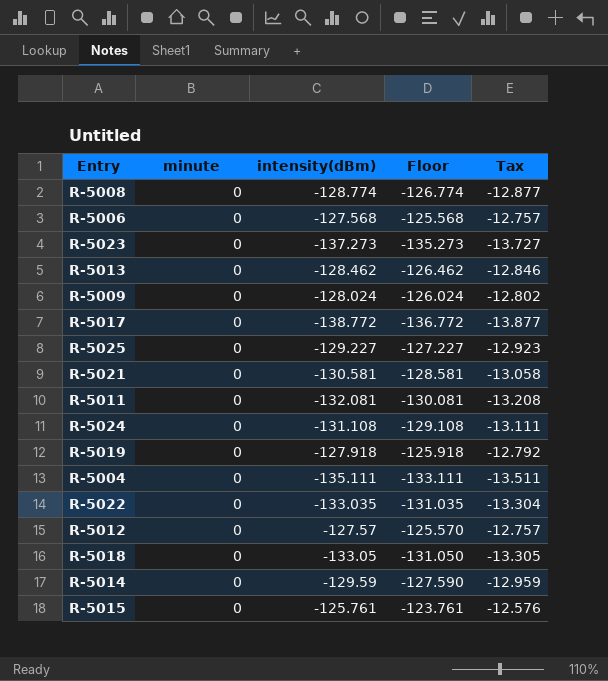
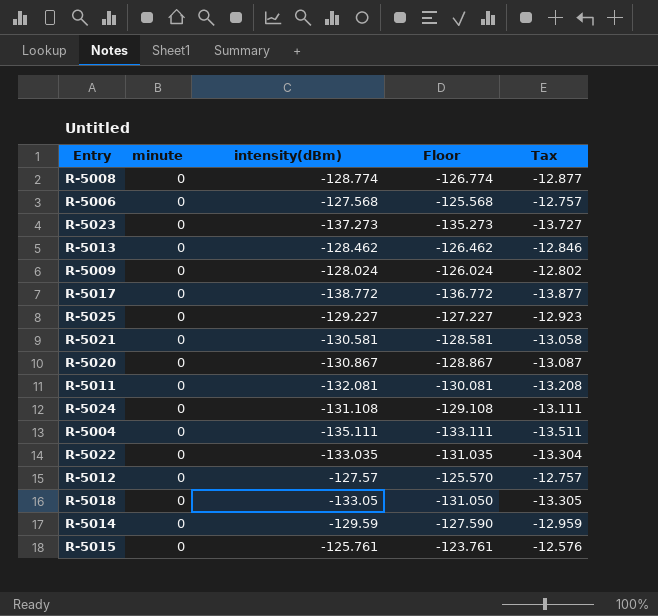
row R-5019: 0 | -127.918 | -125.918 | -12.792 -> none
row R-5020: none -> 0 | -130.867 | -128.867 | -13.087

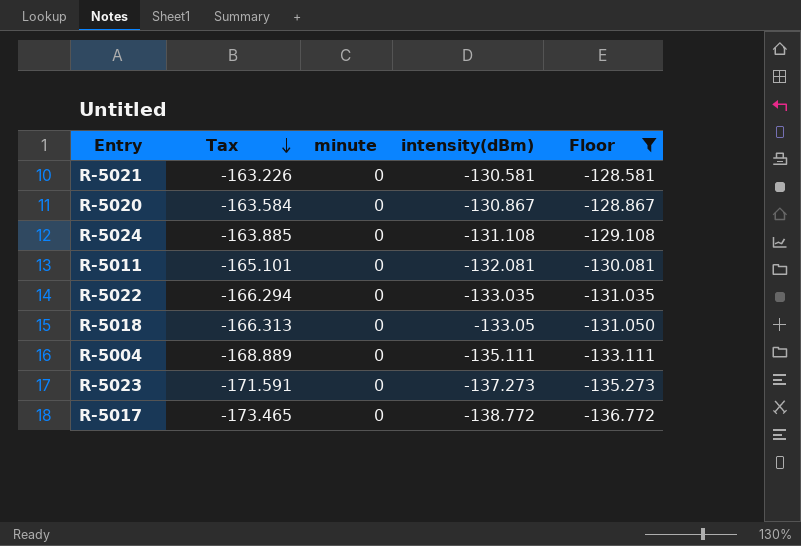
filter: none -> Floor <= -128.581
row order: none -> Tax descending
column Tax | formula: [intensity(dBm)] * 0.1 -> [intensity(dBm)] * 1.25
column Tax | position: 5 -> 2

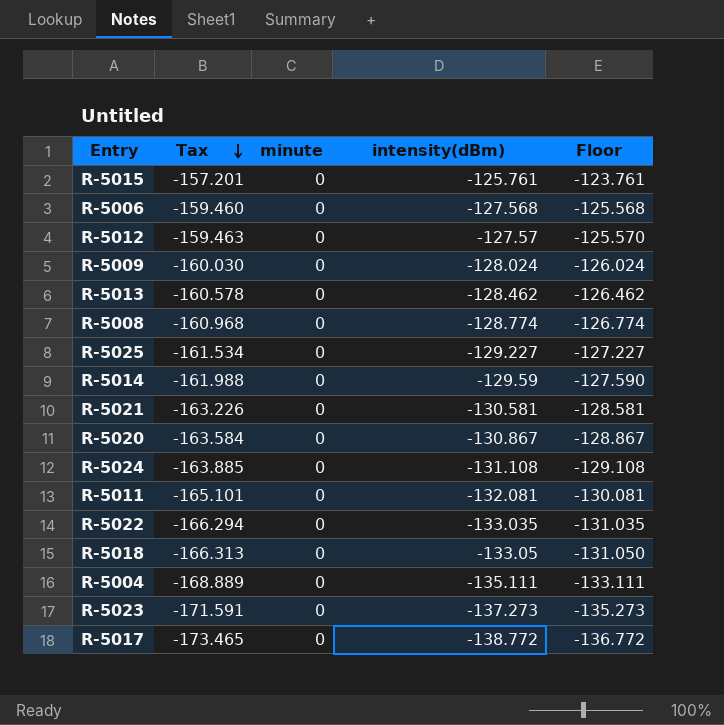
filter: Floor <= -128.581 -> none

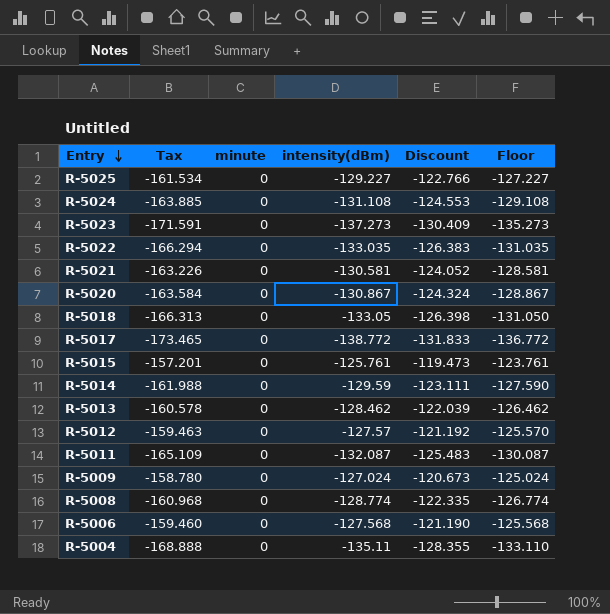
row order: Tax descending -> Entry descending
column Discount | formula: none -> [intensity(dBm)] * 0.95
R-5011 | Tax: -165.101 -> -165.109
R-5011 | intensity(dBm): -132.081 -> -132.087
R-5011 | Floor: -130.081 -> -130.087
R-5009 | Tax: -160.030 -> -158.780
R-5009 | intensity(dBm): -128.024 -> -127.024
R-5009 | Floor: -126.024 -> -125.024
R-5004 | Tax: -168.889 -> -168.888
R-5004 | intensity(dBm): -135.111 -> -135.11
R-5004 | Floor: -133.111 -> -133.110

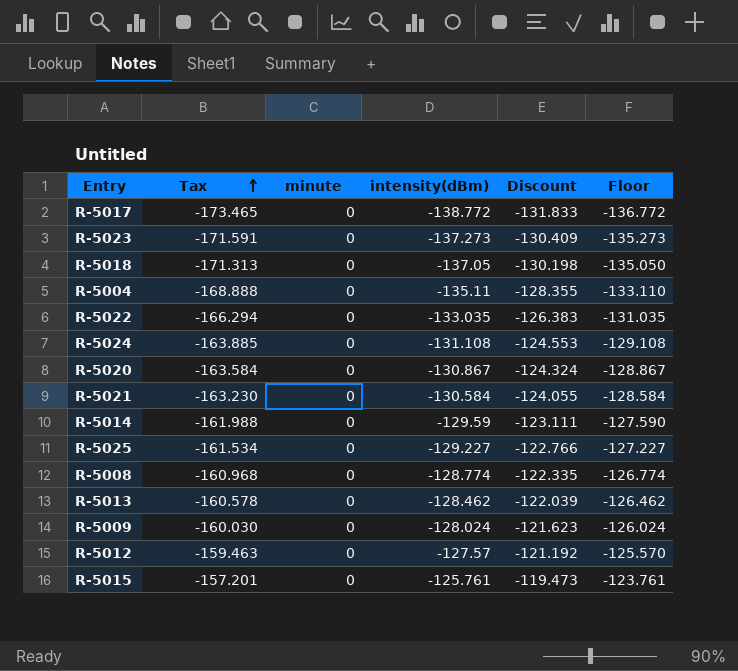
row order: Entry descending -> Tax ascending
row R-5011: -165.109 | 0 | -132.087 | -125.483 | -130.087 -> none
row R-5006: -159.460 | 0 | -127.568 | -121.190 | -125.568 -> none
R-5018 | Tax: -166.313 -> -171.313
R-5018 | intensity(dBm): -133.05 -> -137.05
R-5018 | Discount: -126.398 -> -130.198
R-5018 | Floor: -131.050 -> -135.050
R-5021 | Tax: -163.226 -> -163.230
R-5021 | intensity(dBm): -130.581 -> -130.584
R-5021 | Discount: -124.052 -> -124.055
R-5021 | Floor: -128.581 -> -128.584
R-5009 | Tax: -158.780 -> -160.030
R-5009 | intensity(dBm): -127.024 -> -128.024
R-5009 | Discount: -120.673 -> -121.623
R-5009 | Floor: -125.024 -> -126.024

